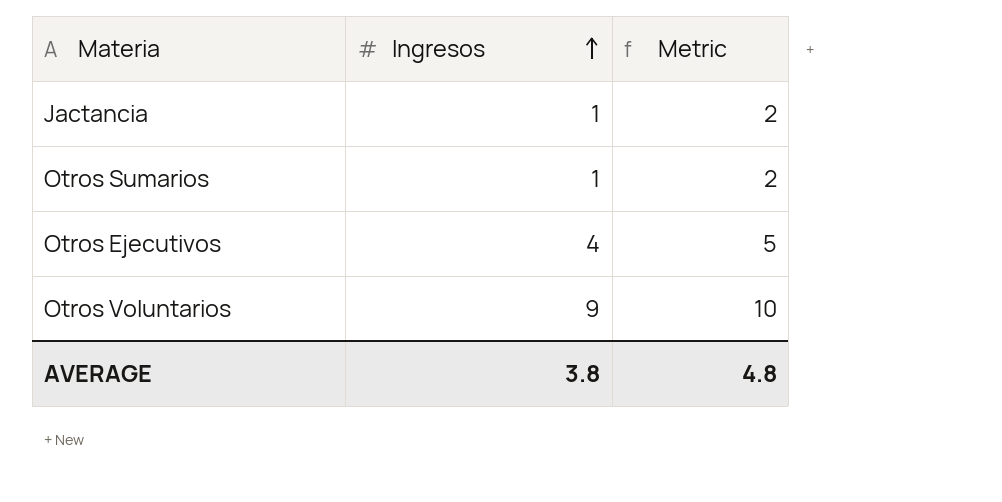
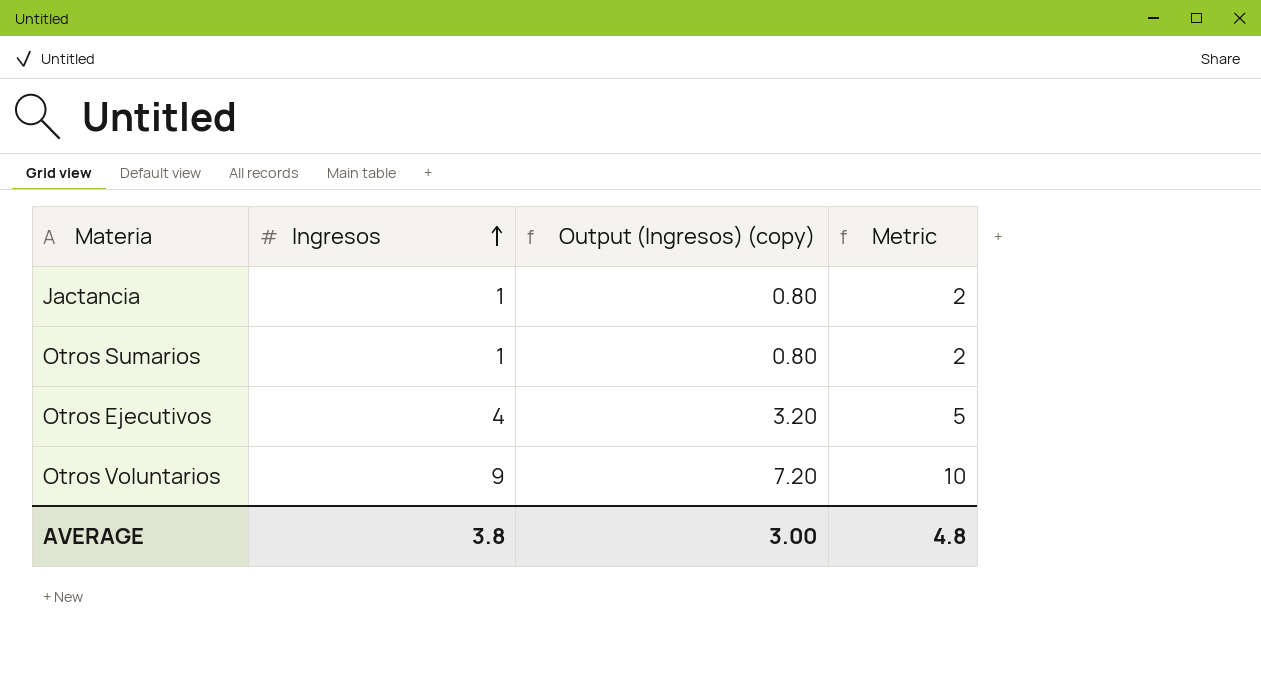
column Output (Ingresos) (copy) | formula: none -> [Ingresos] * 0.8

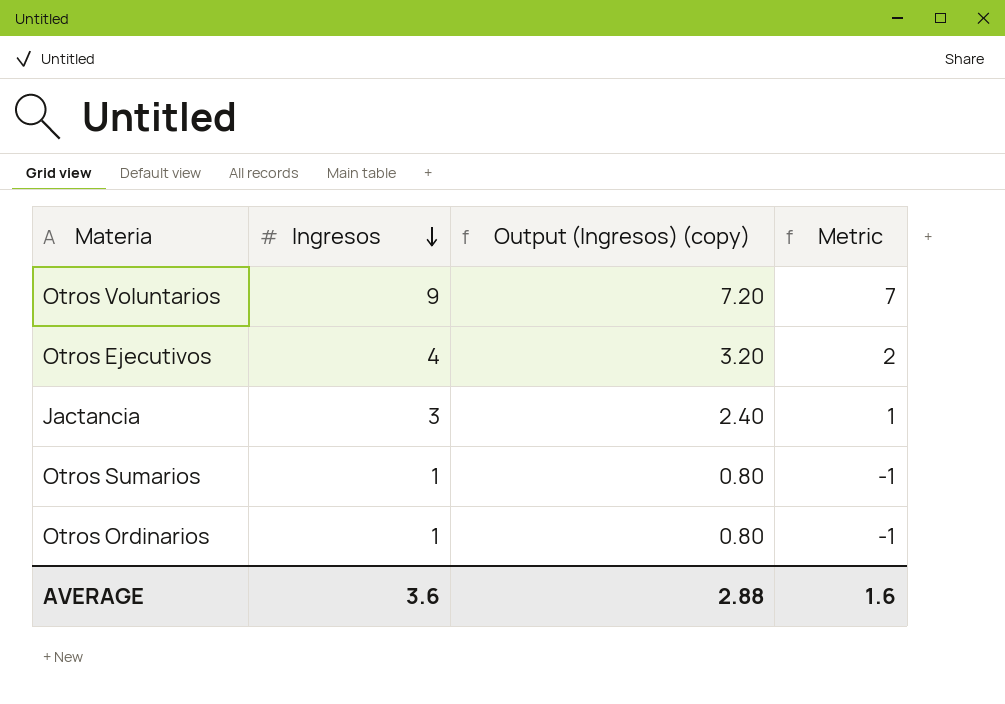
row order: Ingresos ascending -> Ingresos descending
column Metric | formula: [Ingresos] + 1 -> [Ingresos] - 2
Jactancia | Ingresos: 1 -> 3
Jactancia | Output (Ingresos) (copy): 0.80 -> 2.40
row Otros Ordinarios: none -> 1 | 0.80 | -1
AVERAGE | Ingresos: 3.8 -> 3.6
AVERAGE | Output (Ingresos) (copy): 3.00 -> 2.88
AVERAGE | Metric: 4.8 -> 1.6

